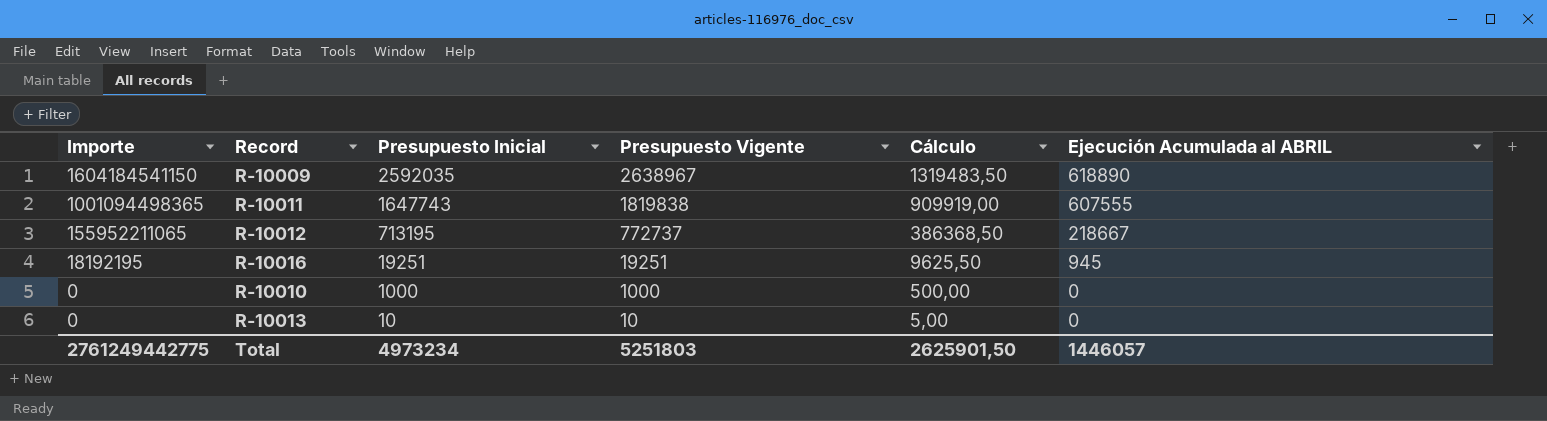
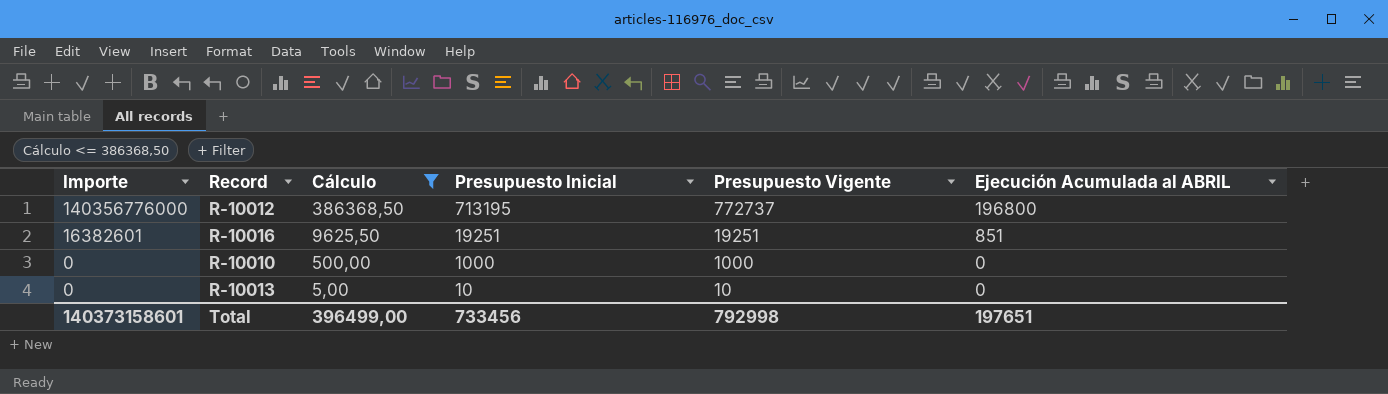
filter: none -> Cálculo <= 386368,50
column Cálculo | position: 5 -> 3
R-10012 | Importe: 155952211065 -> 140356776000
R-10012 | Ejecución Acumulada al ABRIL: 218667 -> 196800
R-10016 | Importe: 18192195 -> 16382601
R-10016 | Ejecución Acumulada al ABRIL: 945 -> 851
Total | Importe: 2761249442775 -> 140373158601
Total | Cálculo: 2625901,50 -> 396499,00
Total | Presupuesto Inicial: 4973234 -> 733456
Total | Presupuesto Vigente: 5251803 -> 792998
Total | Ejecución Acumulada al ABRIL: 1446057 -> 197651

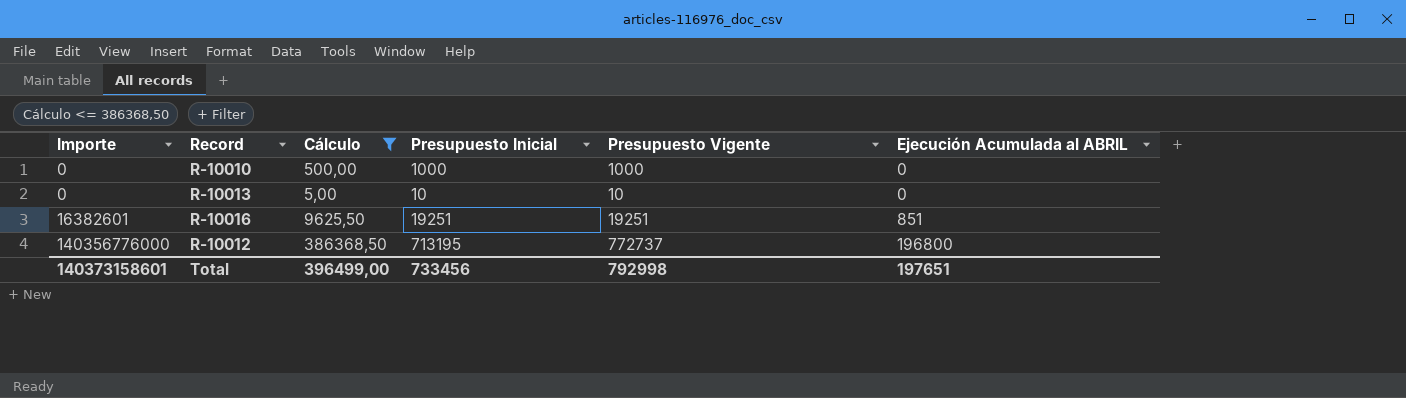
row order: Importe descending -> Importe ascending

